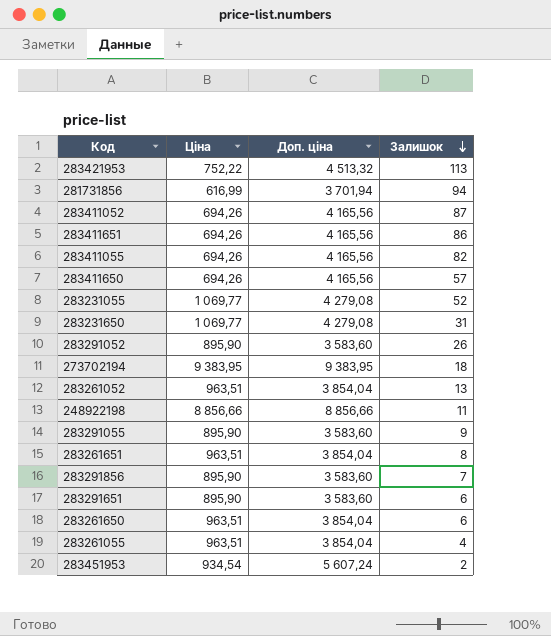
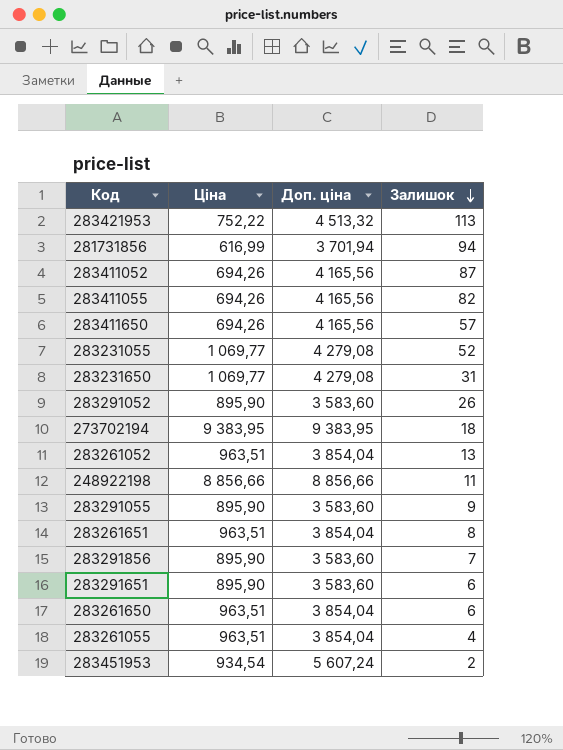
row 283411651: 694,26 | 4 165,56 | 86 -> none

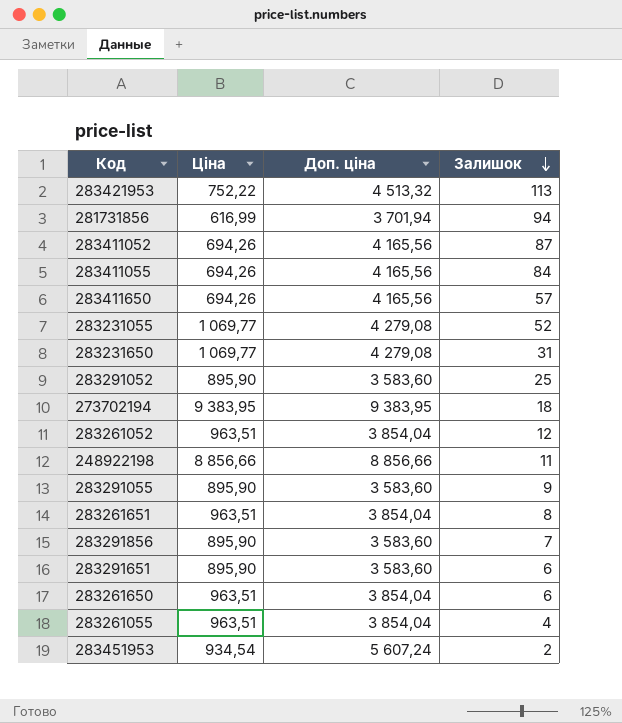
283411055 | Залишок: 82 -> 84
283291052 | Залишок: 26 -> 25
283261052 | Залишок: 13 -> 12

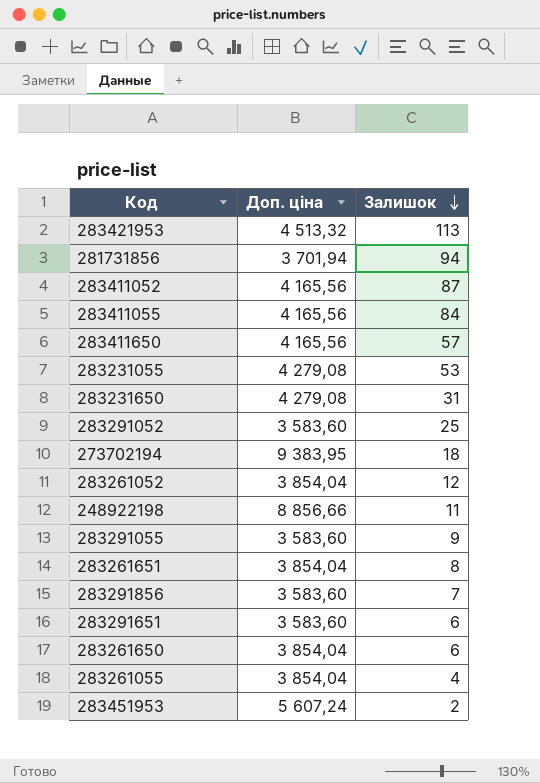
column Ціна | position: 2 -> none
283231055 | Залишок: 52 -> 53

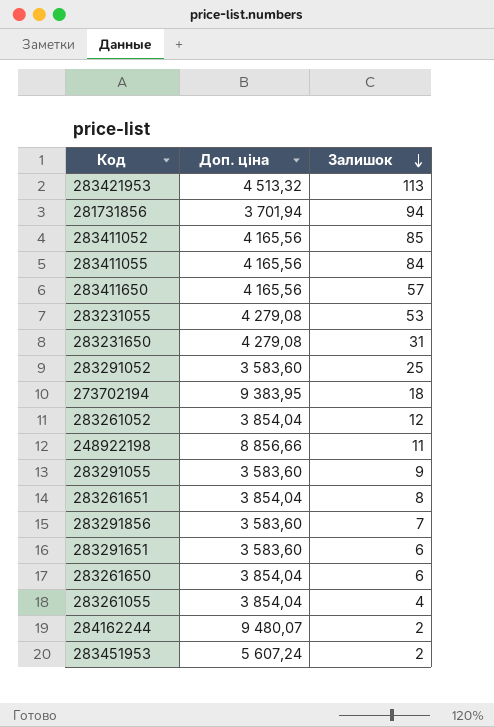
283411052 | Залишок: 87 -> 85
row 284162244: none -> 9 480,07 | 2

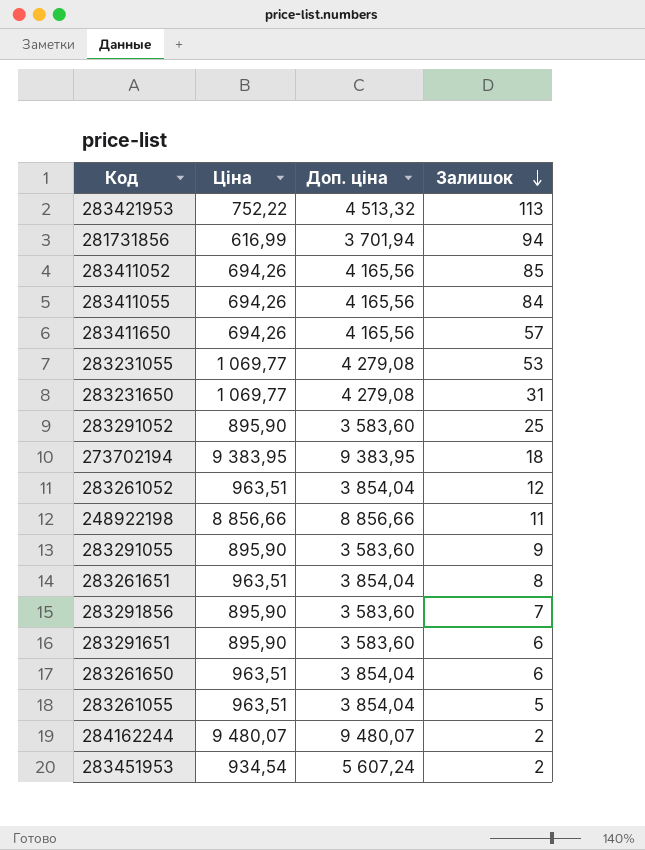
column Ціна | position: none -> 2
283261055 | Залишок: 4 -> 5

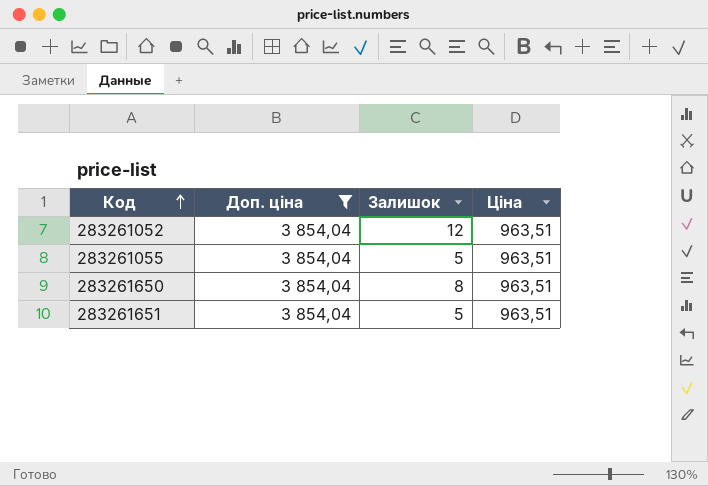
filter: none -> Доп. ціна = 3 854,04
row order: Залишок descending -> Код ascending
column Ціна | position: 2 -> 4
283261650 | Залишок: 6 -> 8
283261651 | Залишок: 8 -> 5

